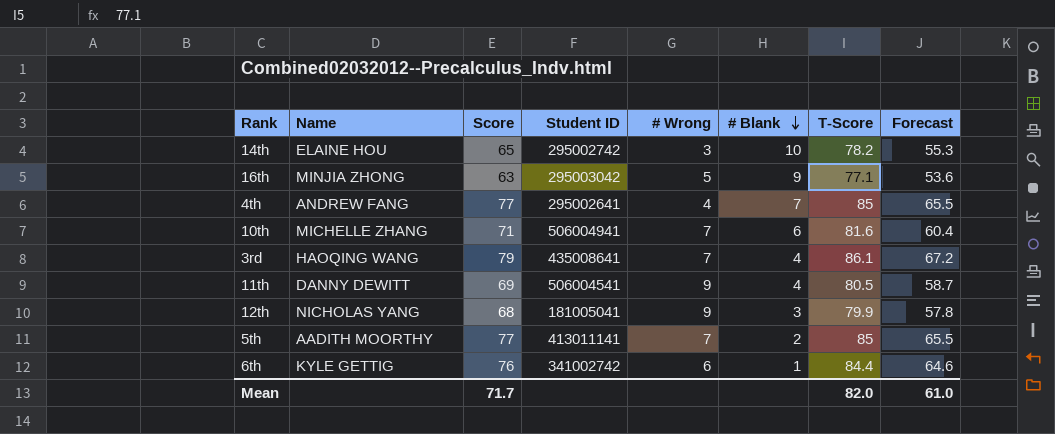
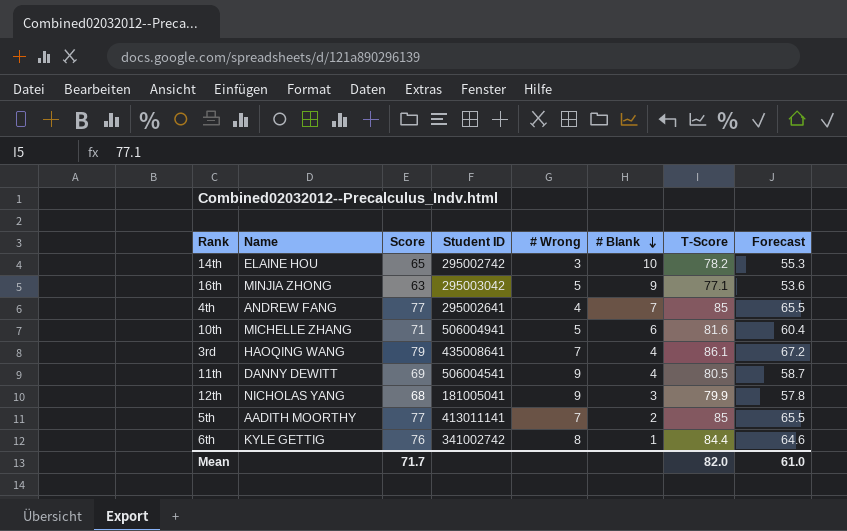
10th | # Wrong: 7 -> 5
6th | # Wrong: 6 -> 8

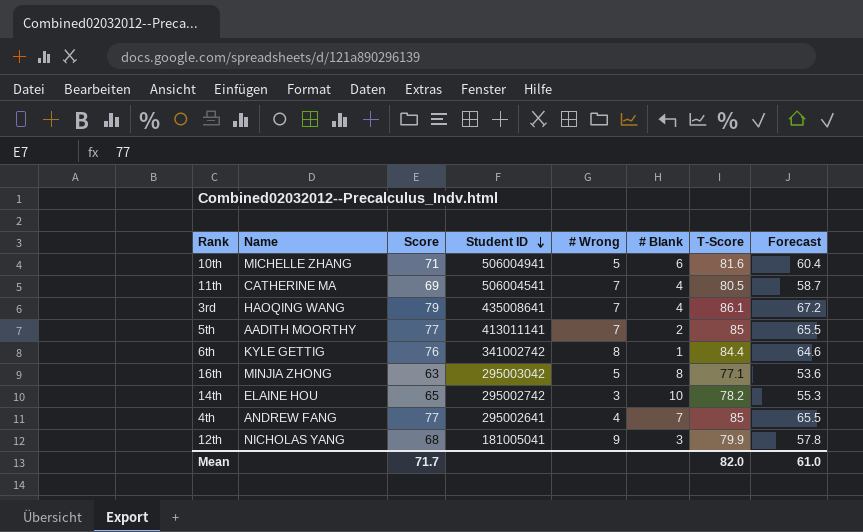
row order: # Blank descending -> Student ID descending
11th | Name: DANNY DEWITT -> CATHERINE MA
11th | # Wrong: 9 -> 7
16th | # Blank: 9 -> 8

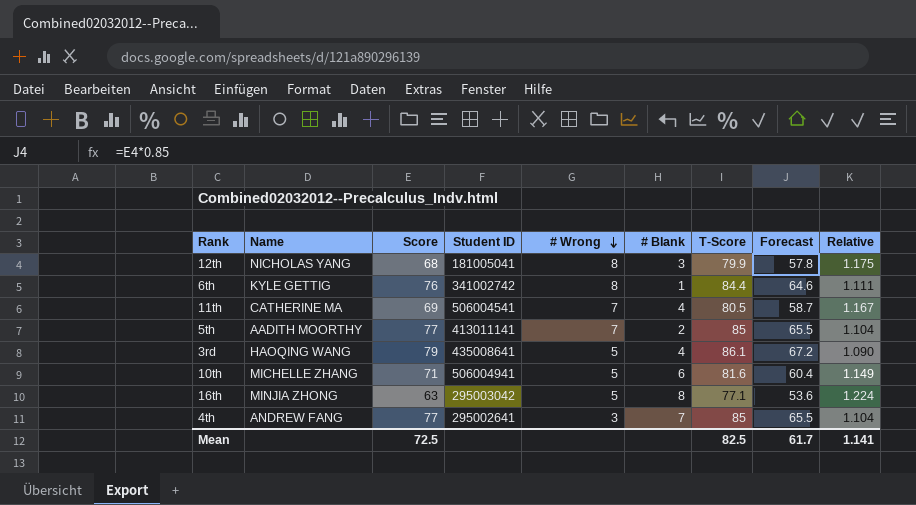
row order: Student ID descending -> # Wrong descending
column Relative | formula: none -> [T-Score] / [Score]
row 14th: ELAINE HOU | 65 | 295002742 | 3 | 10 | 78.2 | 55.3 -> none
12th | # Wrong: 9 -> 8
3rd | # Wrong: 7 -> 5
4th | # Wrong: 4 -> 3
Mean | Score: 71.7 -> 72.5
Mean | T-Score: 82.0 -> 82.5
Mean | Forecast: 61.0 -> 61.7

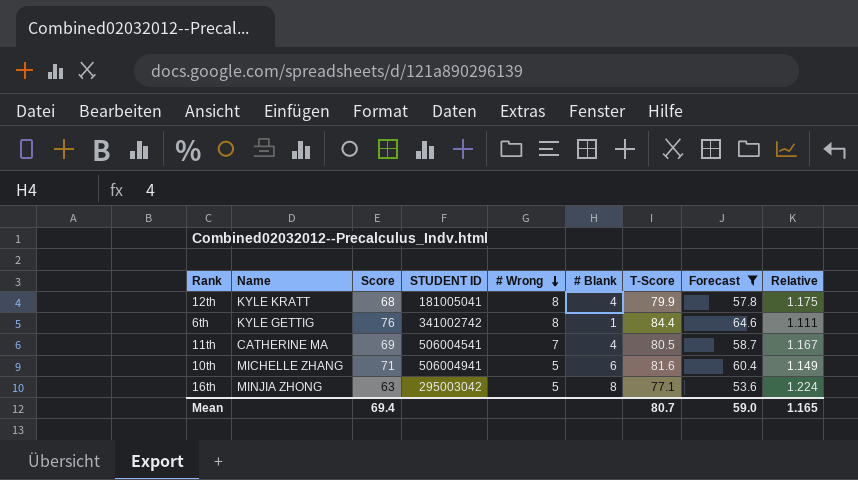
filter: none -> Forecast <= 64.6
column name: Student ID -> STUDENT ID
12th | Name: NICHOLAS YANG -> KYLE KRATT
12th | # Blank: 3 -> 4
Mean | Score: 72.5 -> 69.4
Mean | T-Score: 82.5 -> 80.7
Mean | Forecast: 61.7 -> 59.0
Mean | Relative: 1.141 -> 1.165

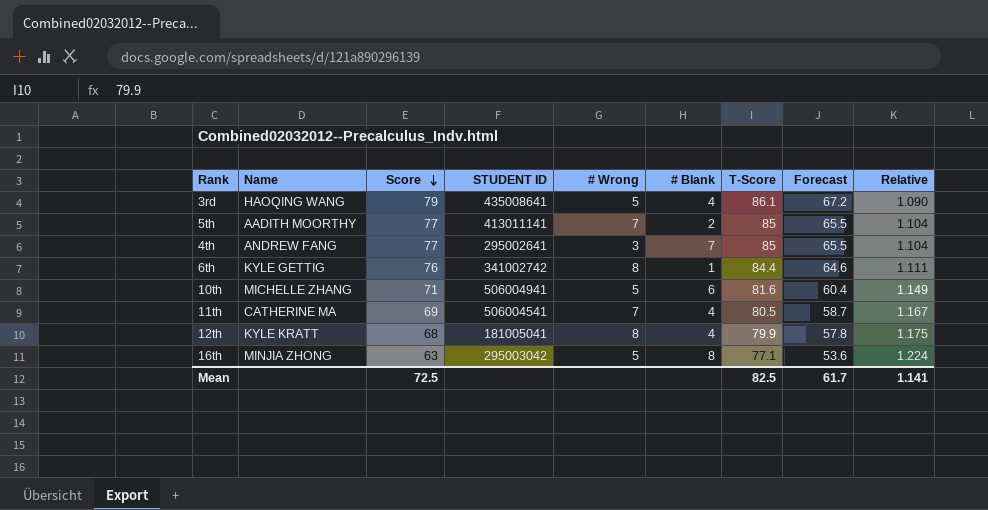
filter: Forecast <= 64.6 -> none
row order: # Wrong descending -> Score descending
Mean | Score: 69.4 -> 72.5
Mean | T-Score: 80.7 -> 82.5
Mean | Forecast: 59.0 -> 61.7
Mean | Relative: 1.165 -> 1.141

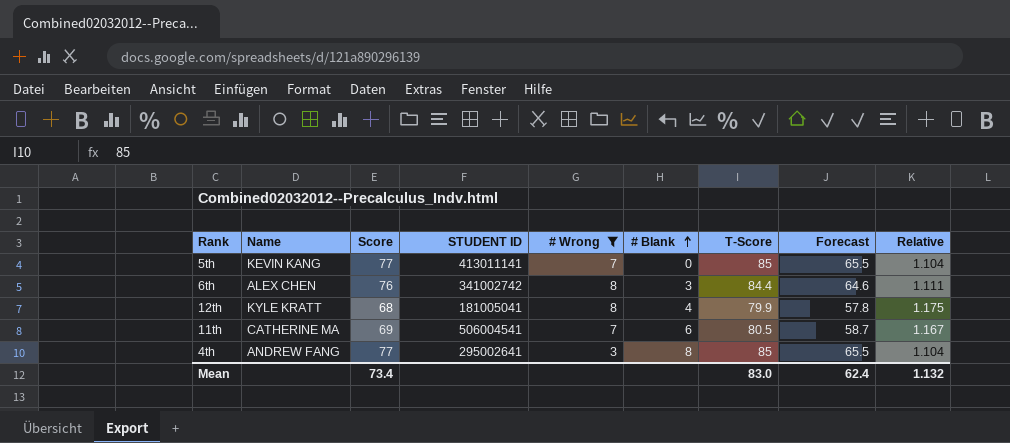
filter: none -> # Wrong != 5
row order: Score descending -> # Blank ascending
5th | Name: AADITH MOORTHY -> KEVIN KANG
5th | # Blank: 2 -> 0
6th | Name: KYLE GETTIG -> ALEX CHEN
6th | # Blank: 1 -> 3
11th | # Blank: 4 -> 6
4th | # Blank: 7 -> 8
Mean | Score: 72.5 -> 73.4
Mean | T-Score: 82.5 -> 83.0
Mean | Forecast: 61.7 -> 62.4
Mean | Relative: 1.141 -> 1.132

